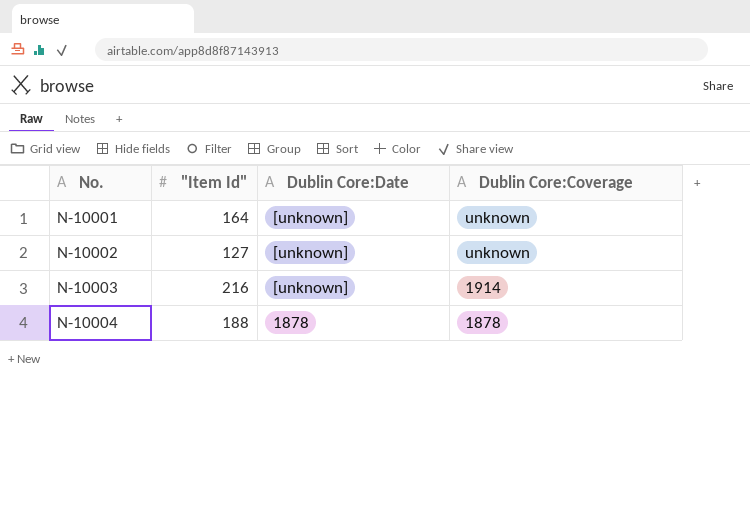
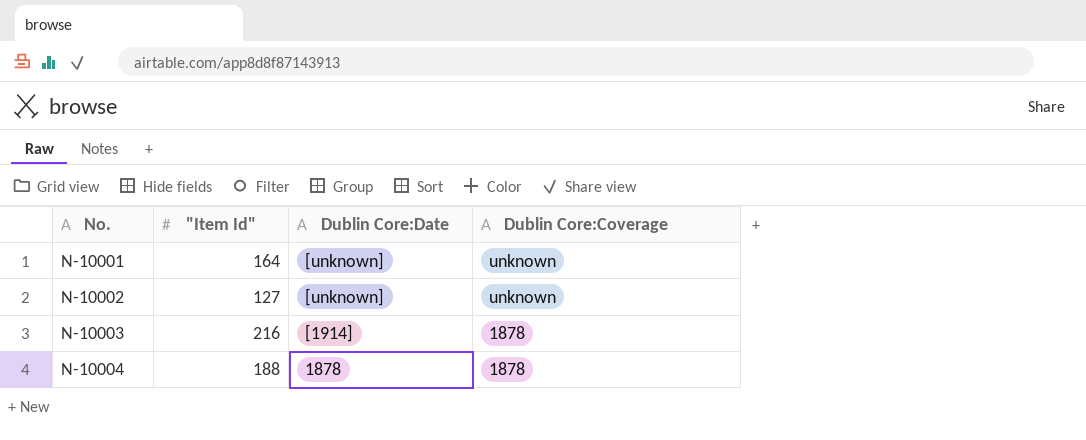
N-10003 | Dublin Core:Date: [unknown] -> [1914]
N-10003 | Dublin Core:Coverage: 1914 -> 1878

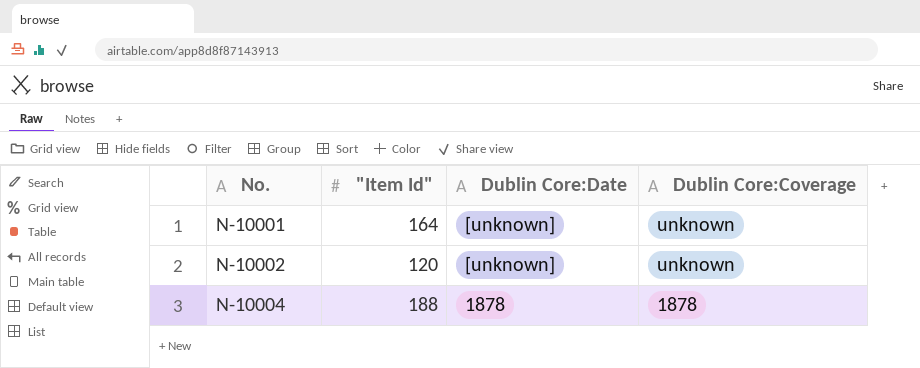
row N-10003: 216 | [1914] | 1878 -> none
N-10002 | "Item Id": 127 -> 120

